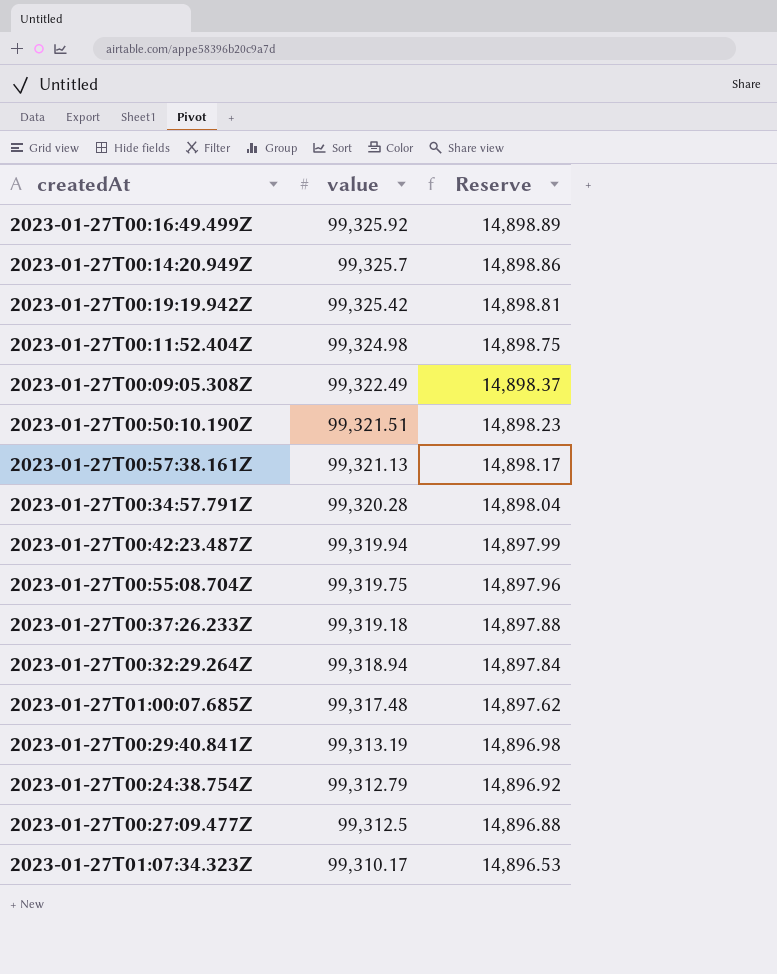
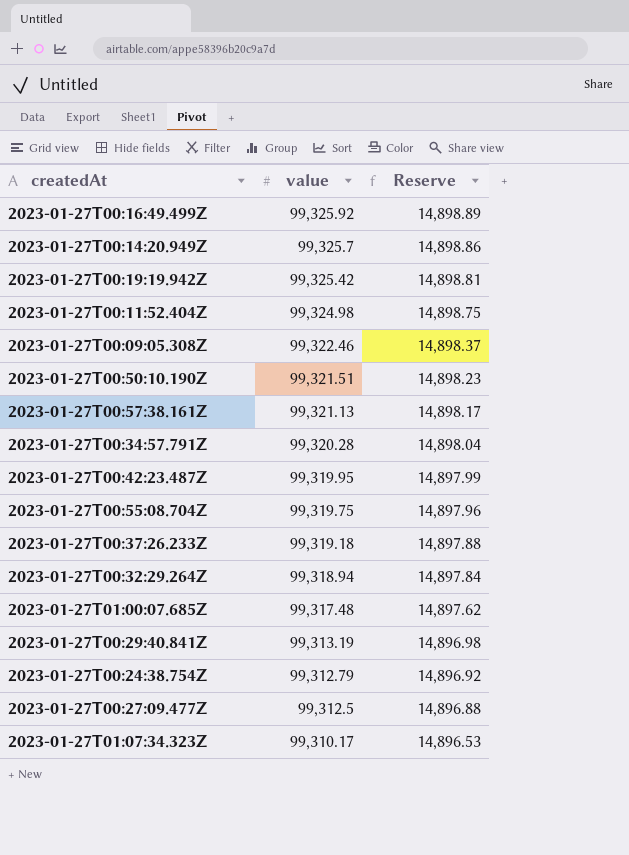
2023-01-27T00:09:05.308Z | value: 99,322.49 -> 99,322.46
2023-01-27T00:42:23.487Z | value: 99,319.94 -> 99,319.95

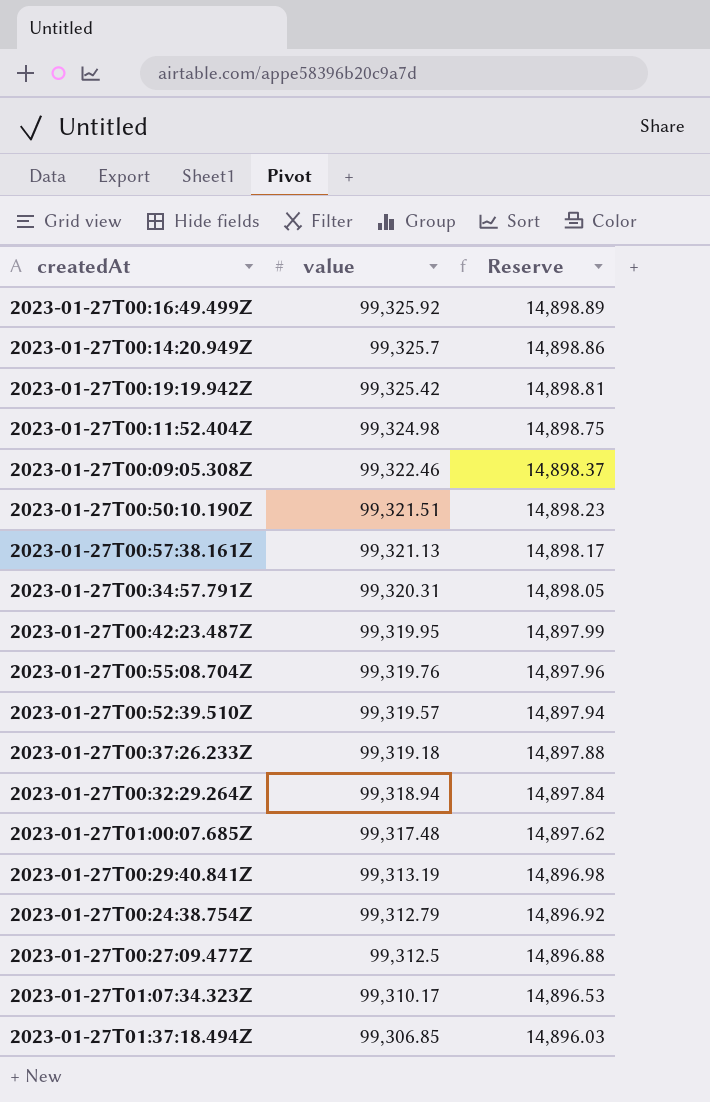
2023-01-27T00:34:57.791Z | value: 99,320.28 -> 99,320.31
2023-01-27T00:34:57.791Z | Reserve: 14,898.04 -> 14,898.05
2023-01-27T00:55:08.704Z | value: 99,319.75 -> 99,319.76
row 2023-01-27T00:52:39.510Z: none -> 99,319.57 | 14,897.94
row 2023-01-27T01:37:18.494Z: none -> 99,306.85 | 14,896.03

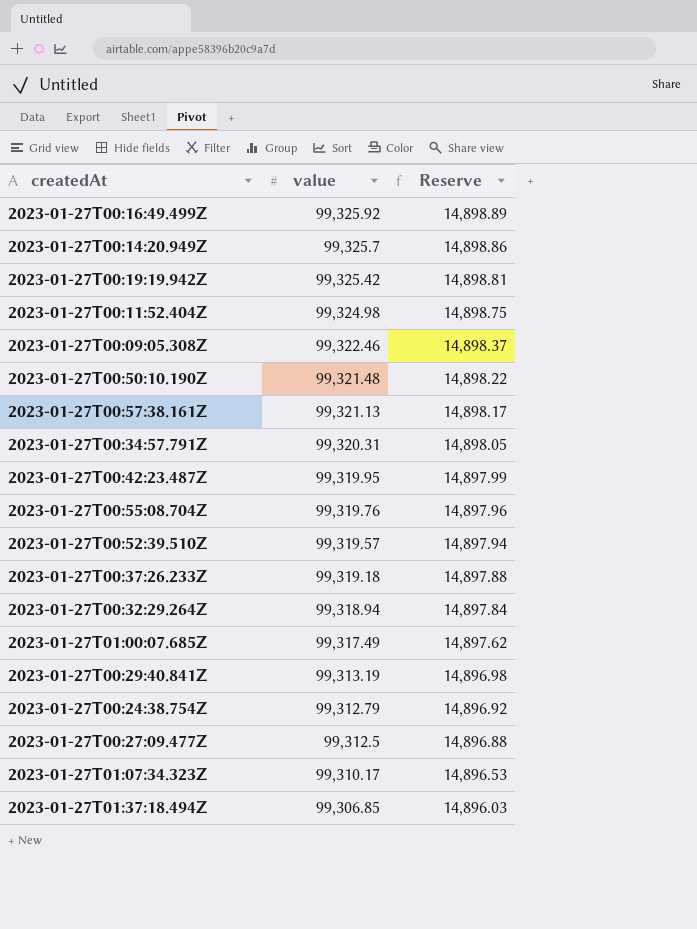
2023-01-27T00:50:10.190Z | value: 99,321.51 -> 99,321.48
2023-01-27T00:50:10.190Z | Reserve: 14,898.23 -> 14,898.22
2023-01-27T01:00:07.685Z | value: 99,317.48 -> 99,317.49

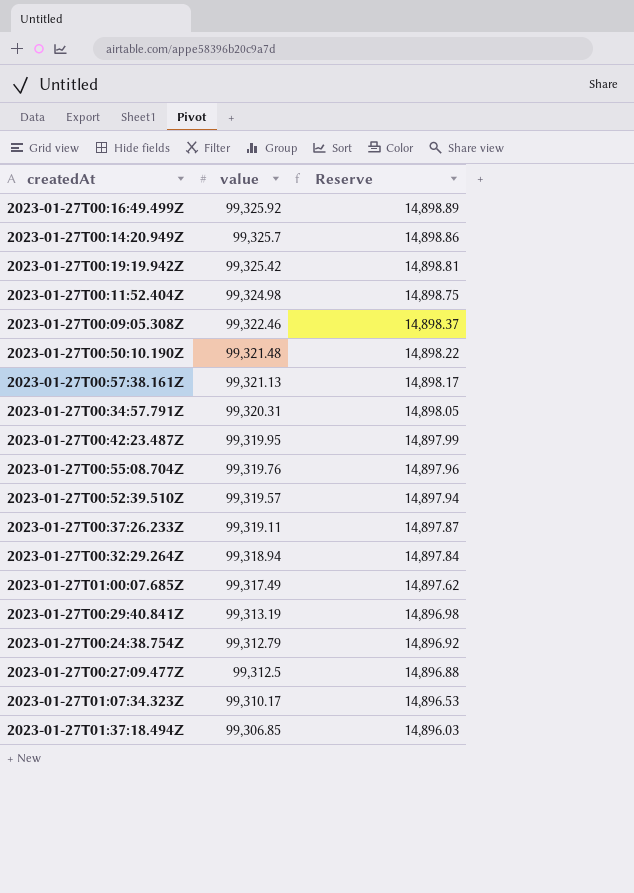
2023-01-27T00:37:26.233Z | value: 99,319.18 -> 99,319.11
2023-01-27T00:37:26.233Z | Reserve: 14,897.88 -> 14,897.87

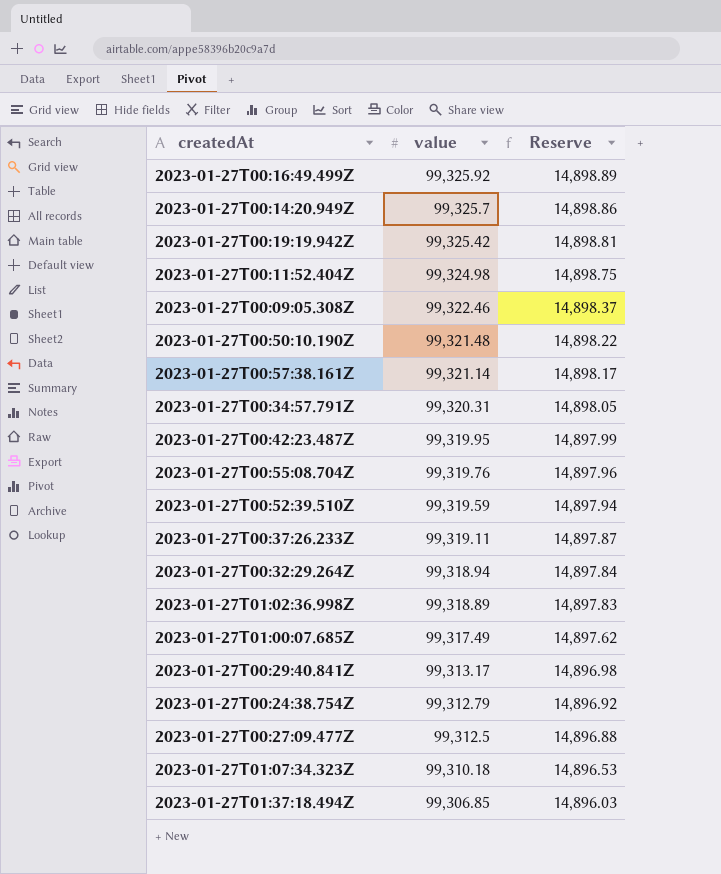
2023-01-27T00:57:38.161Z | value: 99,321.13 -> 99,321.14
2023-01-27T00:52:39.510Z | value: 99,319.57 -> 99,319.59
row 2023-01-27T01:02:36.998Z: none -> 99,318.89 | 14,897.83
2023-01-27T00:29:40.841Z | value: 99,313.19 -> 99,313.17
2023-01-27T01:07:34.323Z | value: 99,310.17 -> 99,310.18

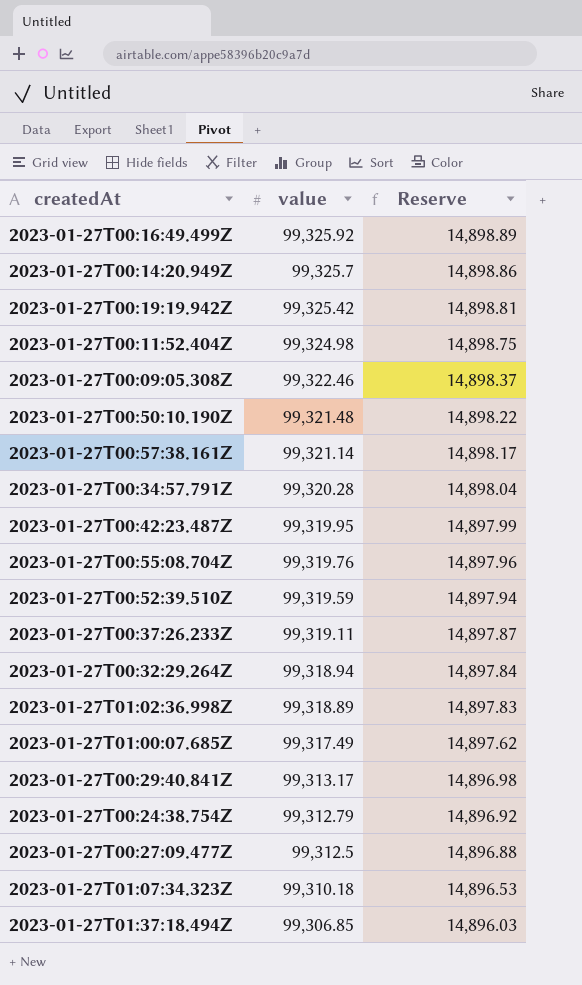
2023-01-27T00:34:57.791Z | value: 99,320.31 -> 99,320.28
2023-01-27T00:34:57.791Z | Reserve: 14,898.05 -> 14,898.04

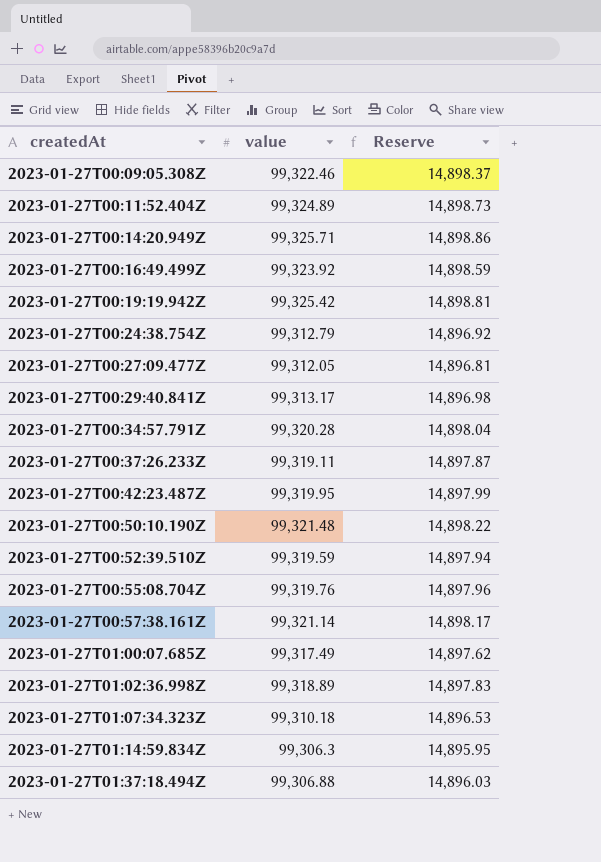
row order: value descending -> createdAt ascending
row 2023-01-27T00:32:29.264Z: 99,318.94 | 14,897.84 -> none
2023-01-27T00:11:52.404Z | value: 99,324.98 -> 99,324.89
2023-01-27T00:11:52.404Z | Reserve: 14,898.75 -> 14,898.73
2023-01-27T00:14:20.949Z | value: 99,325.7 -> 99,325.71
2023-01-27T00:16:49.499Z | value: 99,325.92 -> 99,323.92
2023-01-27T00:16:49.499Z | Reserve: 14,898.89 -> 14,898.59
2023-01-27T00:27:09.477Z | value: 99,312.5 -> 99,312.05
2023-01-27T00:27:09.477Z | Reserve: 14,896.88 -> 14,896.81
row 2023-01-27T01:14:59.834Z: none -> 99,306.3 | 14,895.95
2023-01-27T01:37:18.494Z | value: 99,306.85 -> 99,306.88

